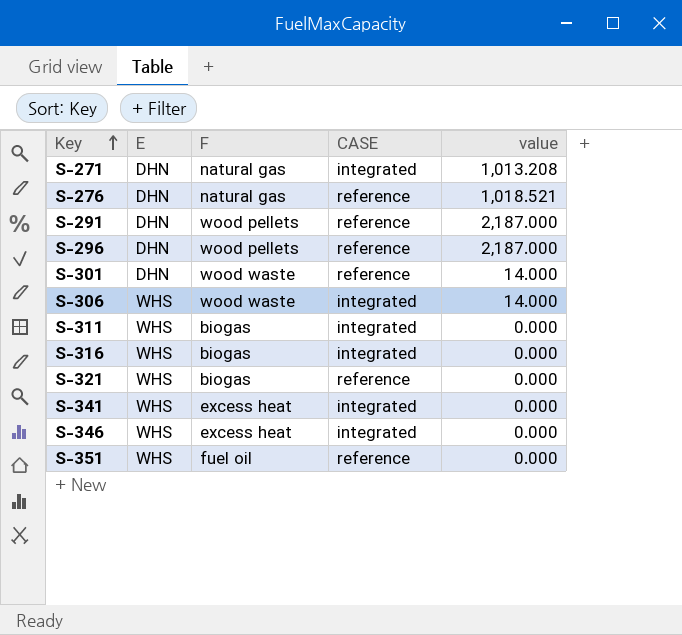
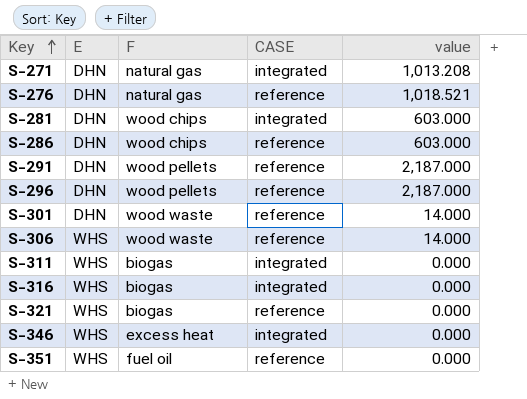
row S-341: WHS | excess heat | integrated | 0.000 -> none
row S-281: none -> DHN | wood chips | integrated | 603.000
row S-286: none -> DHN | wood chips | reference | 603.000
S-306 | CASE: integrated -> reference

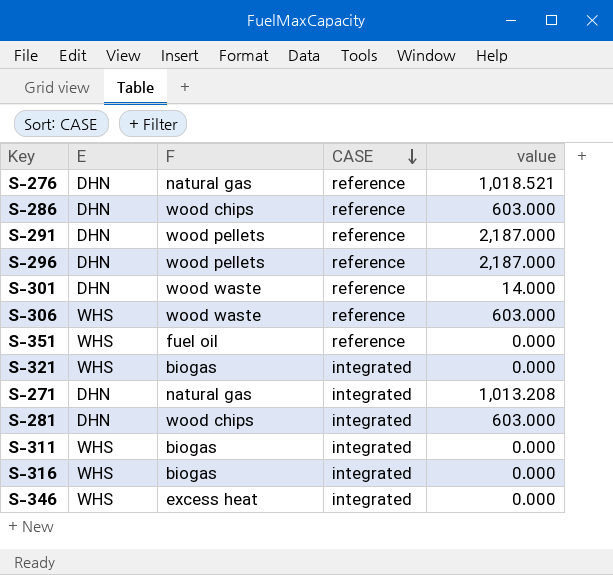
row order: Key ascending -> CASE descending
S-306 | value: 14.000 -> 603.000
S-321 | CASE: reference -> integrated

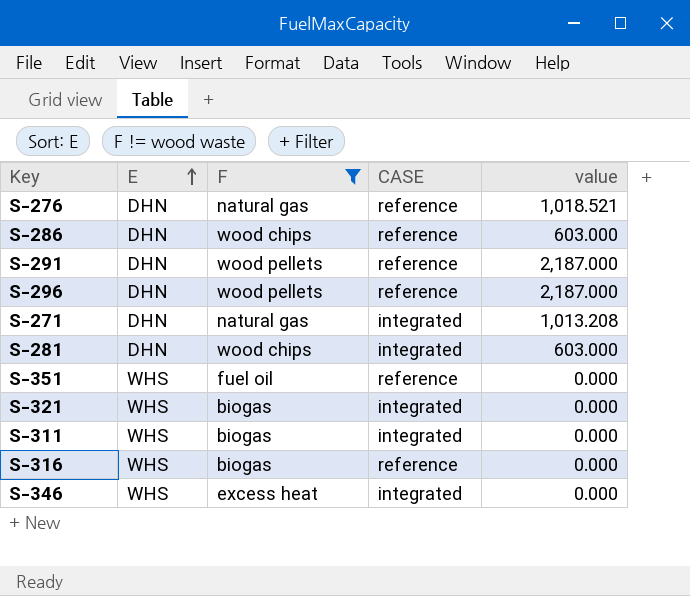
filter: none -> F != wood waste
row order: CASE descending -> E ascending
S-316 | CASE: integrated -> reference

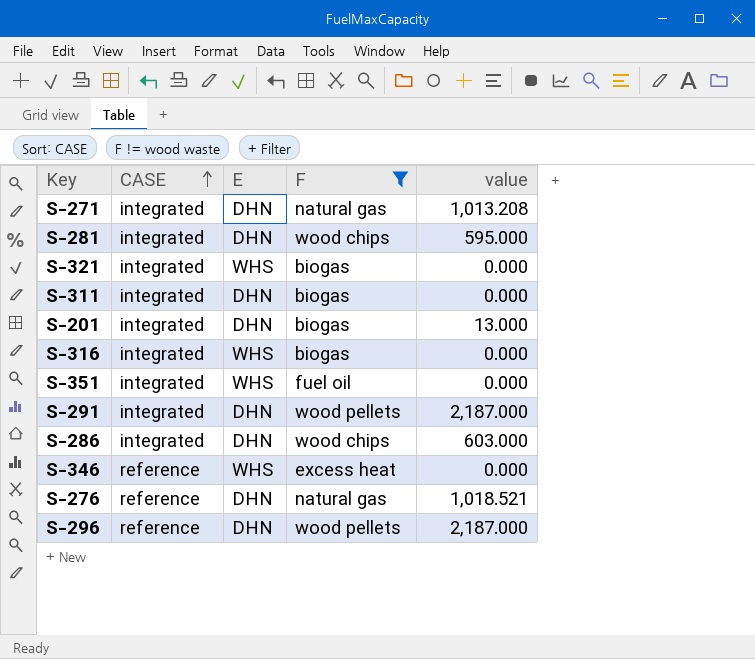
row order: E ascending -> CASE ascending
column CASE | position: 4 -> 2
S-281 | value: 603.000 -> 595.000
S-311 | E: WHS -> DHN
row S-201: none -> integrated | DHN | biogas | 13.000
S-316 | CASE: reference -> integrated
S-351 | CASE: reference -> integrated
S-291 | CASE: reference -> integrated
S-286 | CASE: reference -> integrated
S-346 | CASE: integrated -> reference

